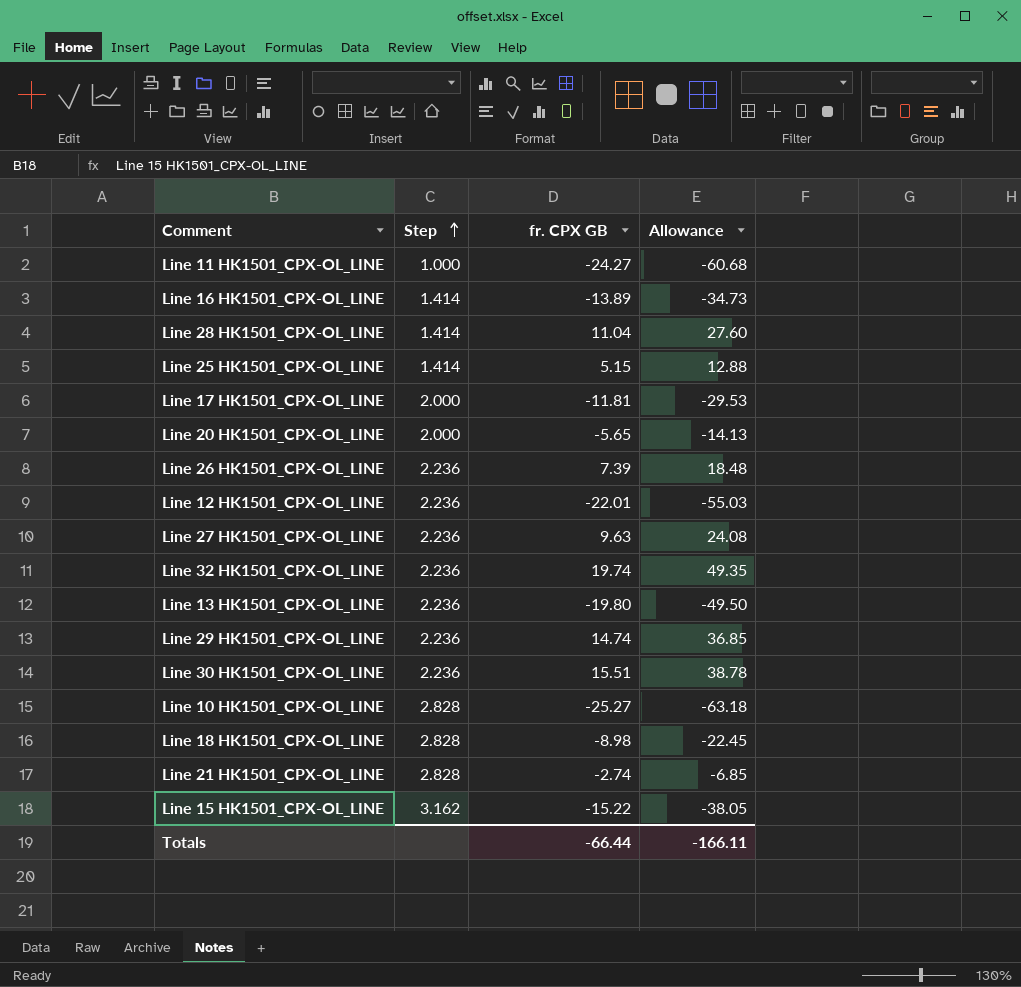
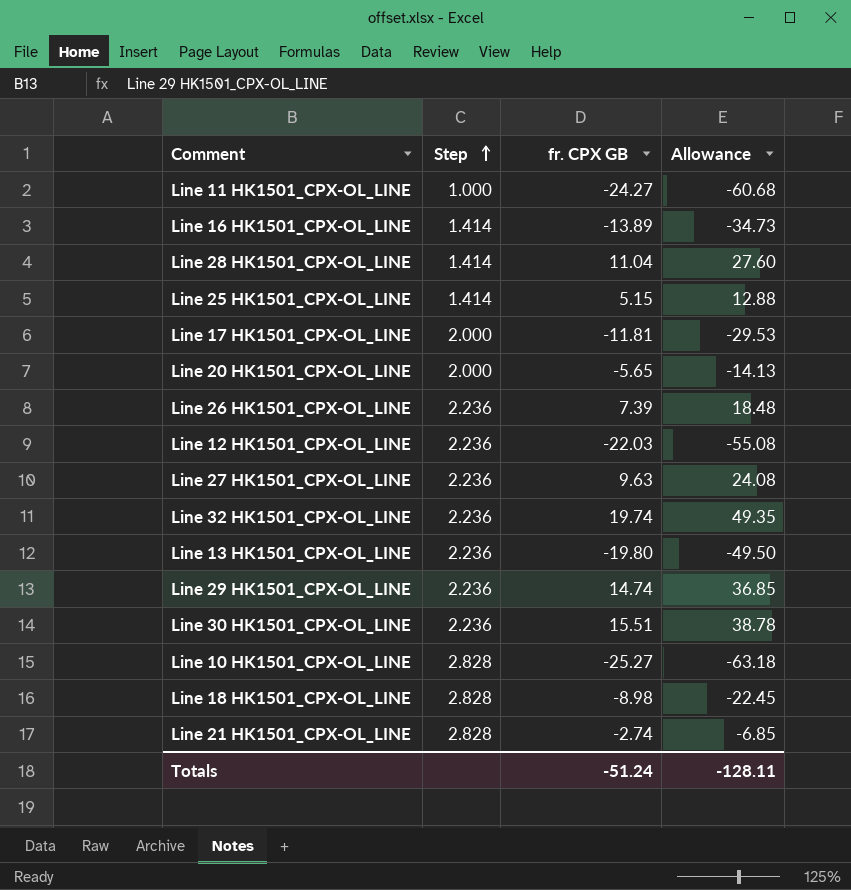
row Line 15 HK1501_CPX-OL_LINE: 3.162 | -15.22 | -38.05 -> none
Line 12 HK1501_CPX-OL_LINE | fr. CPX GB: -22.01 -> -22.03
Line 12 HK1501_CPX-OL_LINE | Allowance: -55.03 -> -55.08
Totals | fr. CPX GB: -66.44 -> -51.24
Totals | Allowance: -166.11 -> -128.11

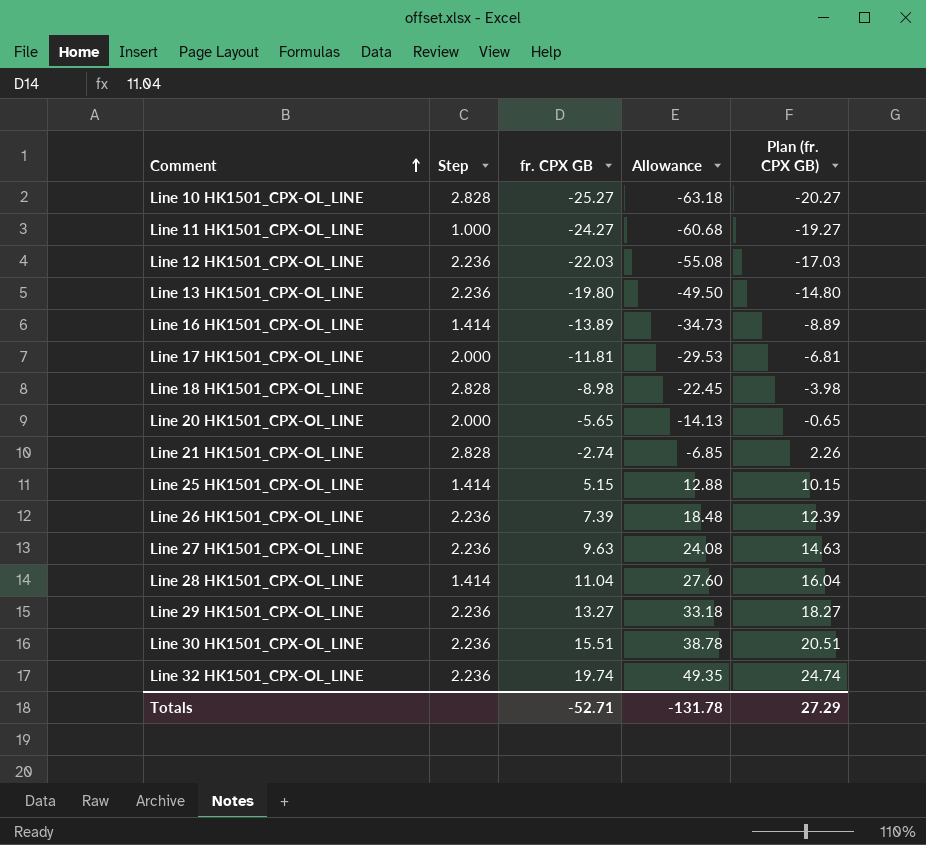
row order: Step ascending -> Comment ascending
column Plan (fr. CPX GB) | formula: none -> [fr. CPX GB] + 5
Line 29 HK1501_CPX-OL_LINE | fr. CPX GB: 14.74 -> 13.27
Line 29 HK1501_CPX-OL_LINE | Allowance: 36.85 -> 33.18
Totals | fr. CPX GB: -51.24 -> -52.71
Totals | Allowance: -128.11 -> -131.78

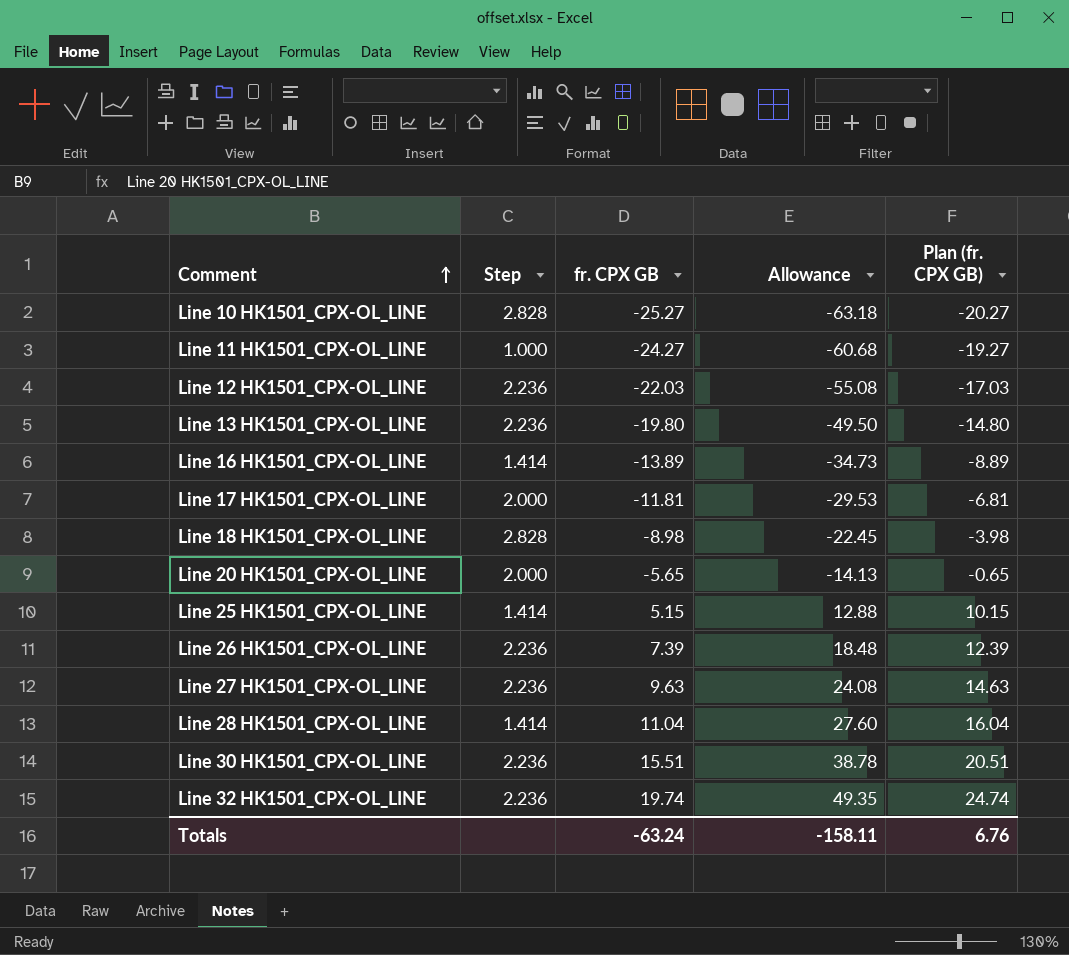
row Line 21 HK1501_CPX-OL_LINE: 2.828 | -2.74 | -6.85 | 2.26 -> none
row Line 29 HK1501_CPX-OL_LINE: 2.236 | 13.27 | 33.18 | 18.27 -> none
Totals | fr. CPX GB: -52.71 -> -63.24
Totals | Allowance: -131.78 -> -158.11
Totals | Plan (fr. CPX GB): 27.29 -> 6.76

